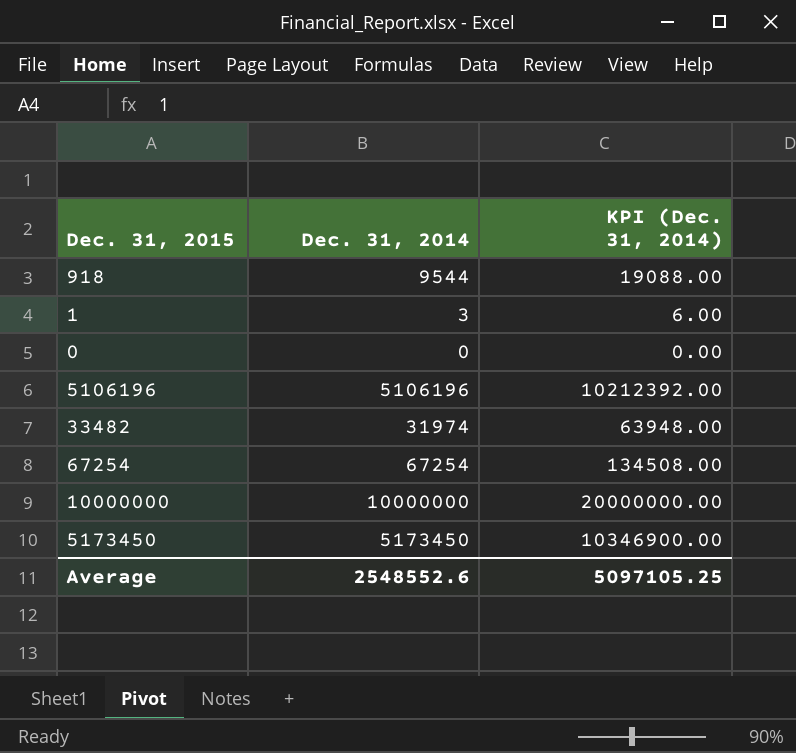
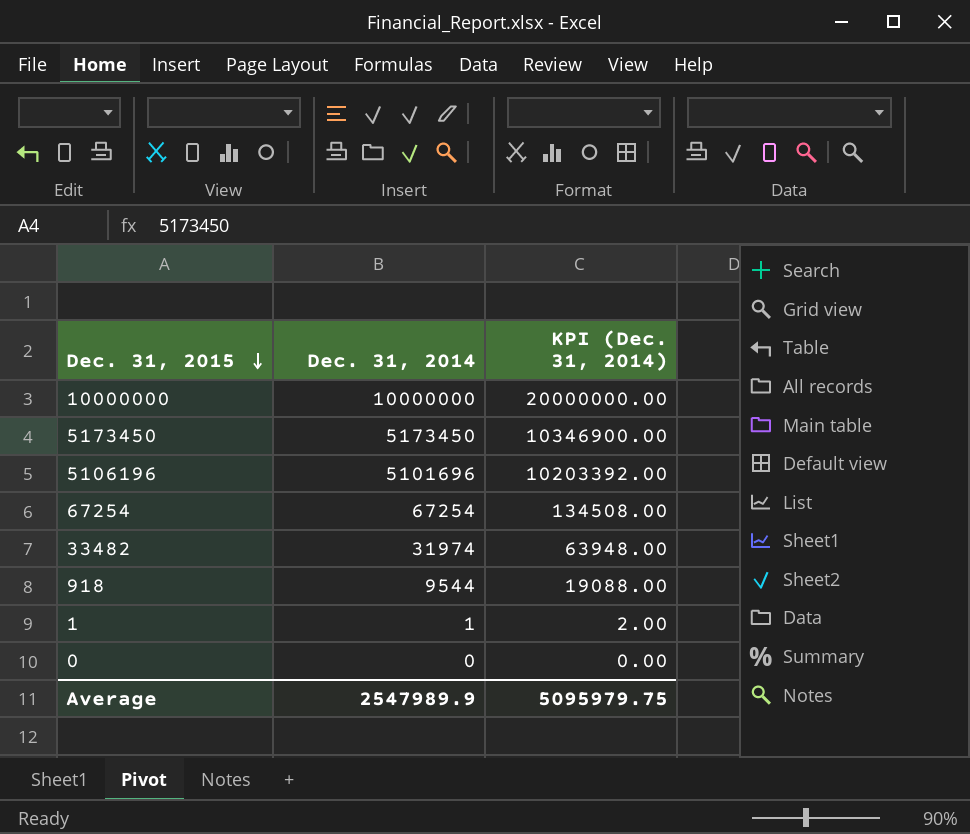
row order: none -> Dec. 31, 2015 descending
5106196 | Dec. 31, 2014: 5106196 -> 5101696
5106196 | KPI (Dec. 31, 2014): 10212392.00 -> 10203392.00
1 | Dec. 31, 2014: 3 -> 1
1 | KPI (Dec. 31, 2014): 6.00 -> 2.00
Average | Dec. 31, 2014: 2548552.6 -> 2547989.9
Average | KPI (Dec. 31, 2014): 5097105.25 -> 5095979.75

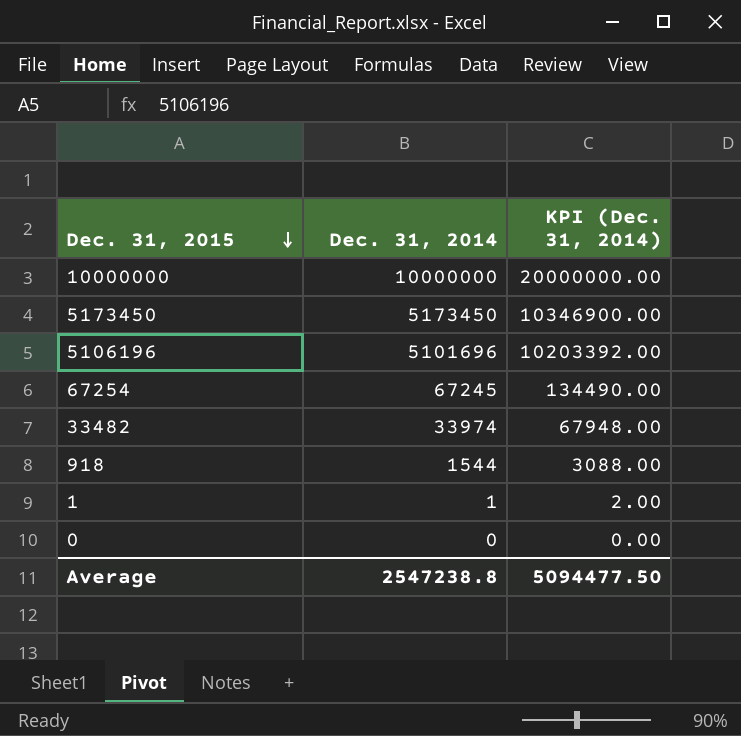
67254 | Dec. 31, 2014: 67254 -> 67245
67254 | KPI (Dec. 31, 2014): 134508.00 -> 134490.00
33482 | Dec. 31, 2014: 31974 -> 33974
33482 | KPI (Dec. 31, 2014): 63948.00 -> 67948.00
918 | Dec. 31, 2014: 9544 -> 1544
918 | KPI (Dec. 31, 2014): 19088.00 -> 3088.00
Average | Dec. 31, 2014: 2547989.9 -> 2547238.8
Average | KPI (Dec. 31, 2014): 5095979.75 -> 5094477.50

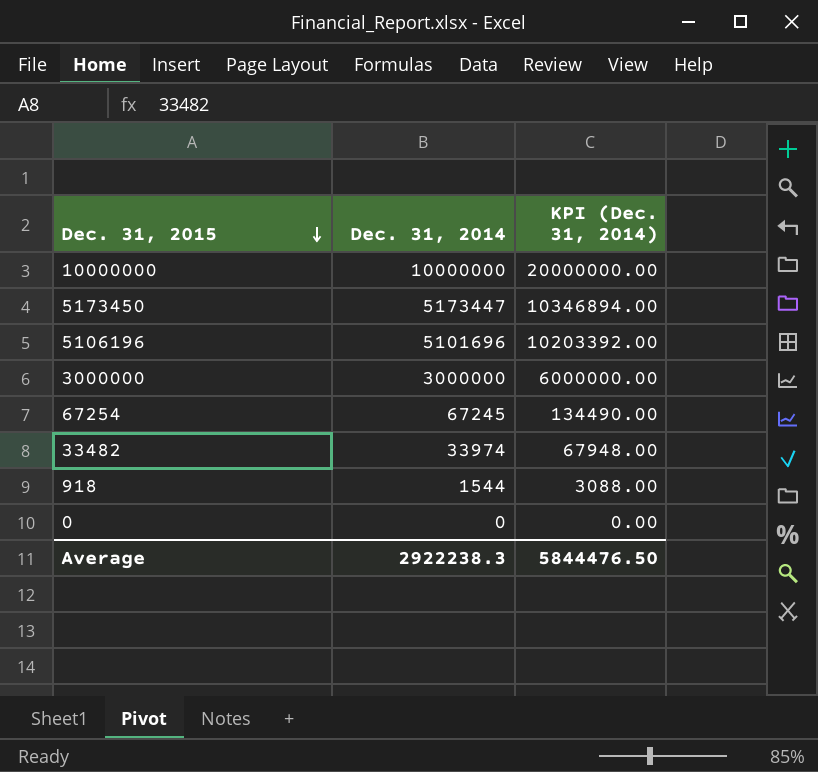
row 1: 1 | 2.00 -> none
5173450 | Dec. 31, 2014: 5173450 -> 5173447
5173450 | KPI (Dec. 31, 2014): 10346900.00 -> 10346894.00
row 3000000: none -> 3000000 | 6000000.00
Average | Dec. 31, 2014: 2547238.8 -> 2922238.3
Average | KPI (Dec. 31, 2014): 5094477.50 -> 5844476.50

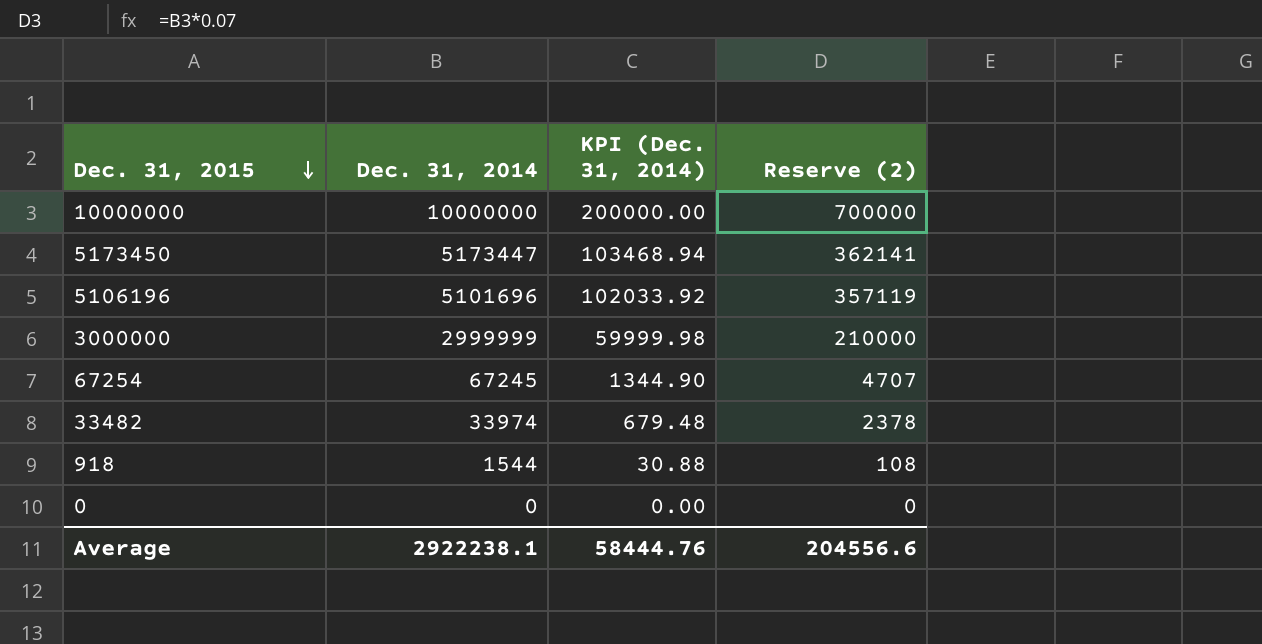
column KPI (Dec. 31, 2014) | formula: [Dec. 31, 2014] * 2 -> [Dec. 31, 2014] * 0.02
column Reserve (2) | formula: none -> [Dec. 31, 2014] * 0.07
3000000 | Dec. 31, 2014: 3000000 -> 2999999
Average | Dec. 31, 2014: 2922238.3 -> 2922238.1
Average | KPI (Dec. 31, 2014): 5844476.50 -> 58444.76

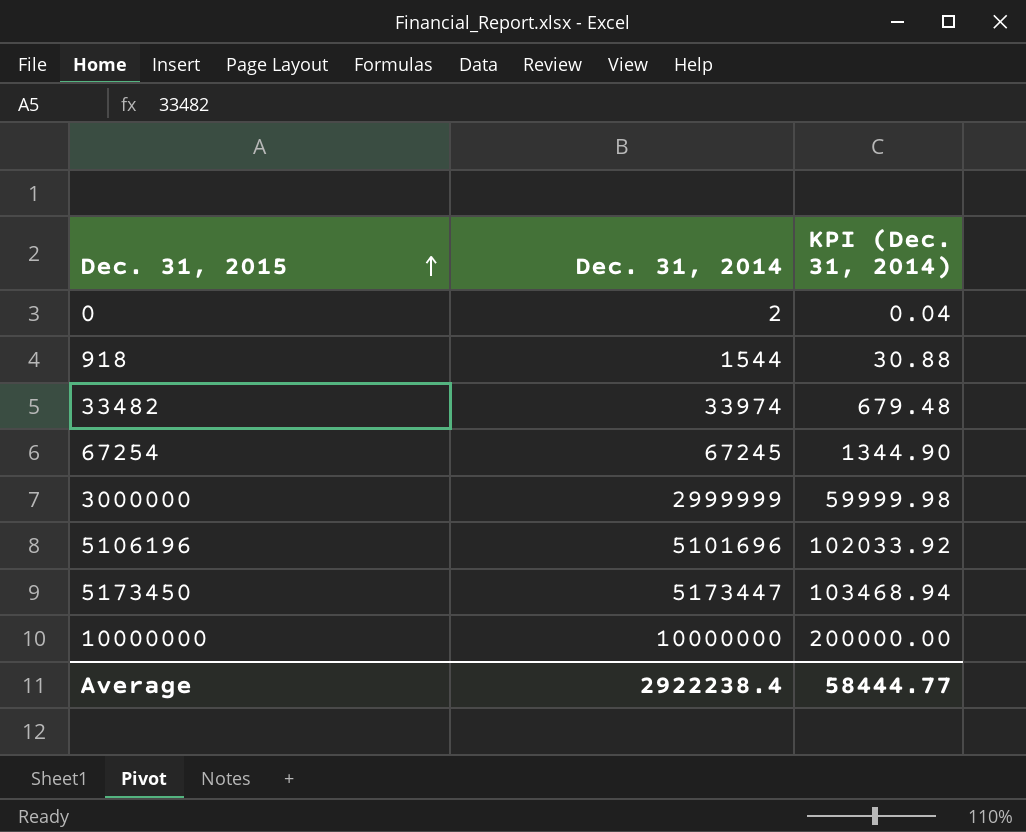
row order: Dec. 31, 2015 descending -> Dec. 31, 2015 ascending
column Reserve (2) | formula: [Dec. 31, 2014] * 0.07 -> none
0 | Dec. 31, 2014: 0 -> 2
0 | KPI (Dec. 31, 2014): 0.00 -> 0.04
Average | Dec. 31, 2014: 2922238.1 -> 2922238.4
Average | KPI (Dec. 31, 2014): 58444.76 -> 58444.77

